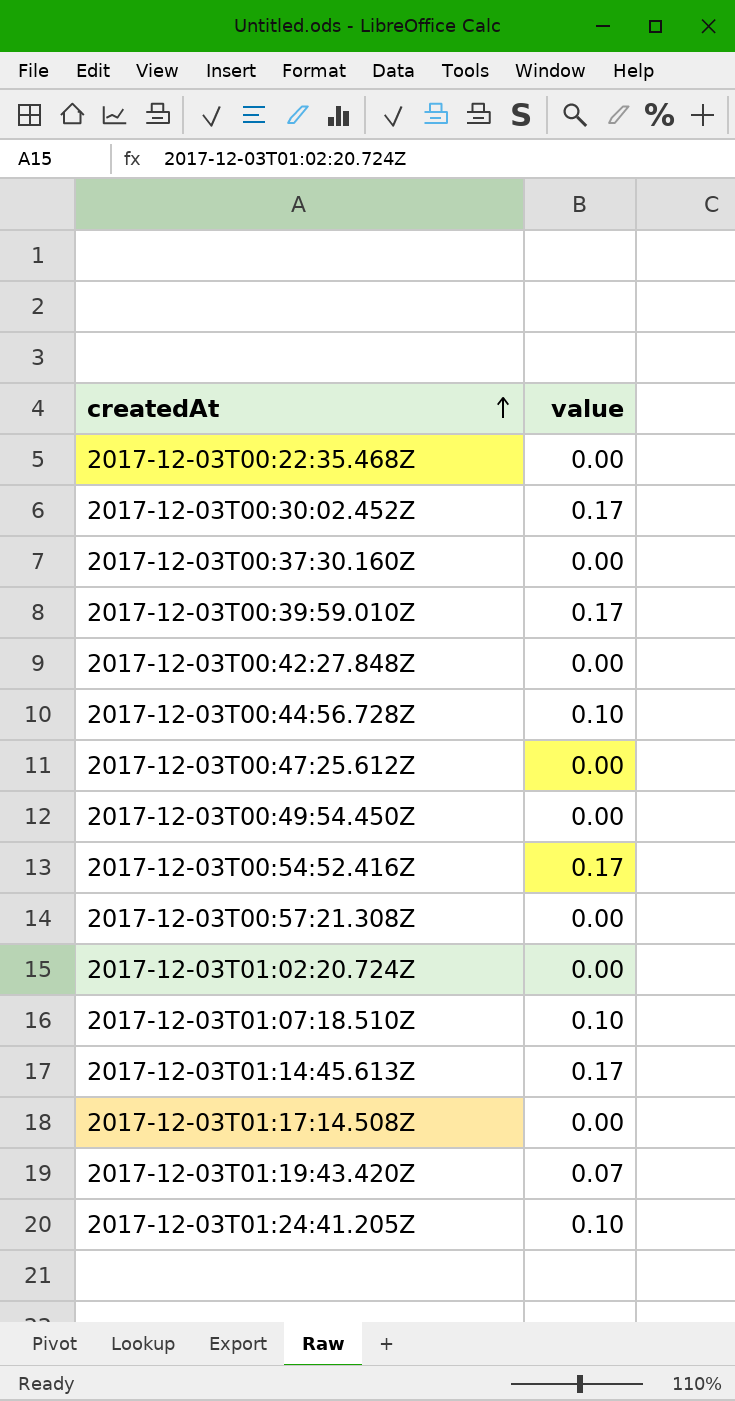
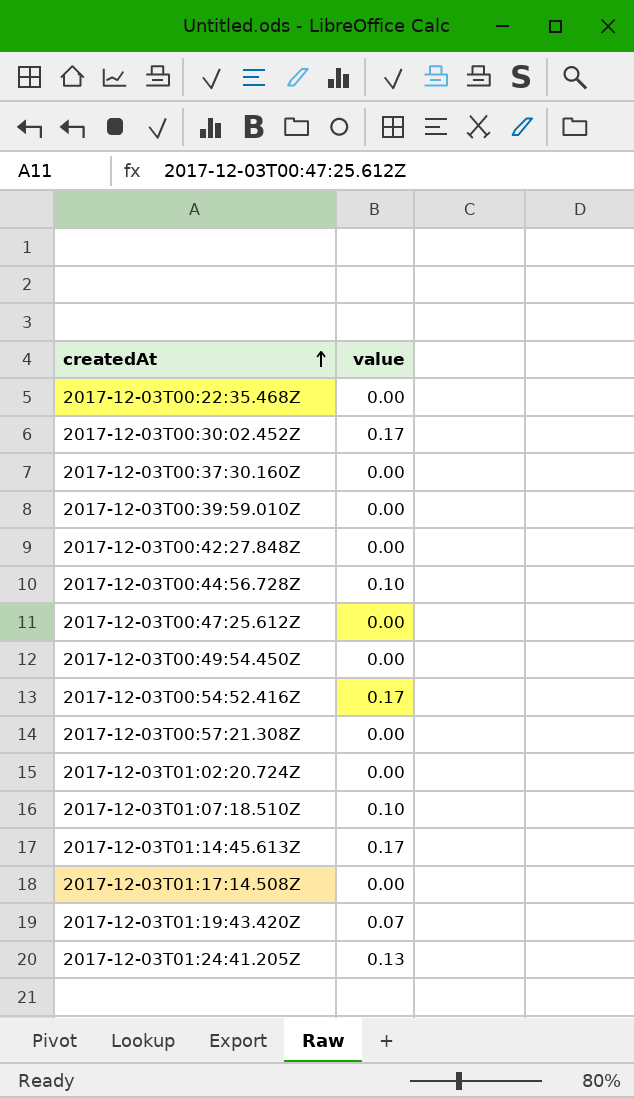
2017-12-03T00:39:59.010Z | value: 0.17 -> 0.00
2017-12-03T01:24:41.205Z | value: 0.10 -> 0.13

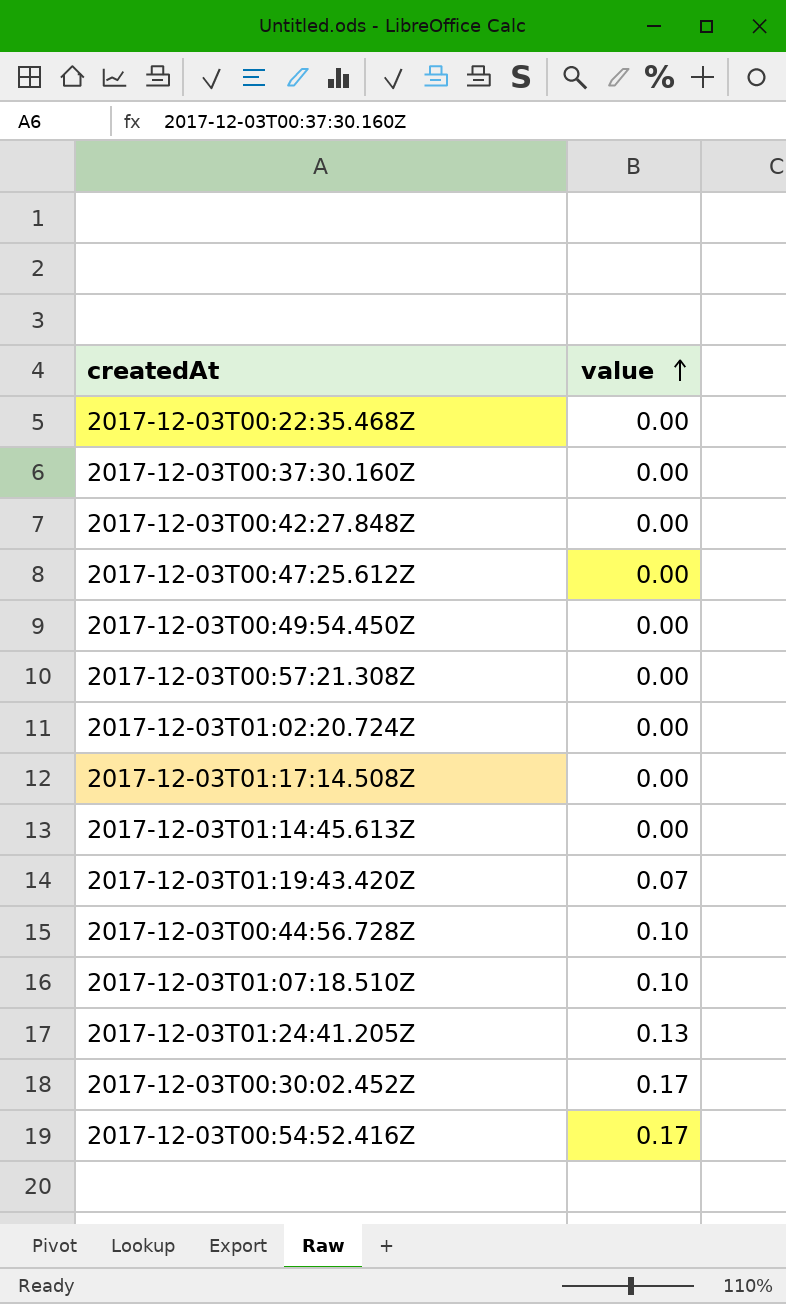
row order: createdAt ascending -> value ascending
row 2017-12-03T00:39:59.010Z: 0.00 -> none
2017-12-03T01:14:45.613Z | value: 0.17 -> 0.00

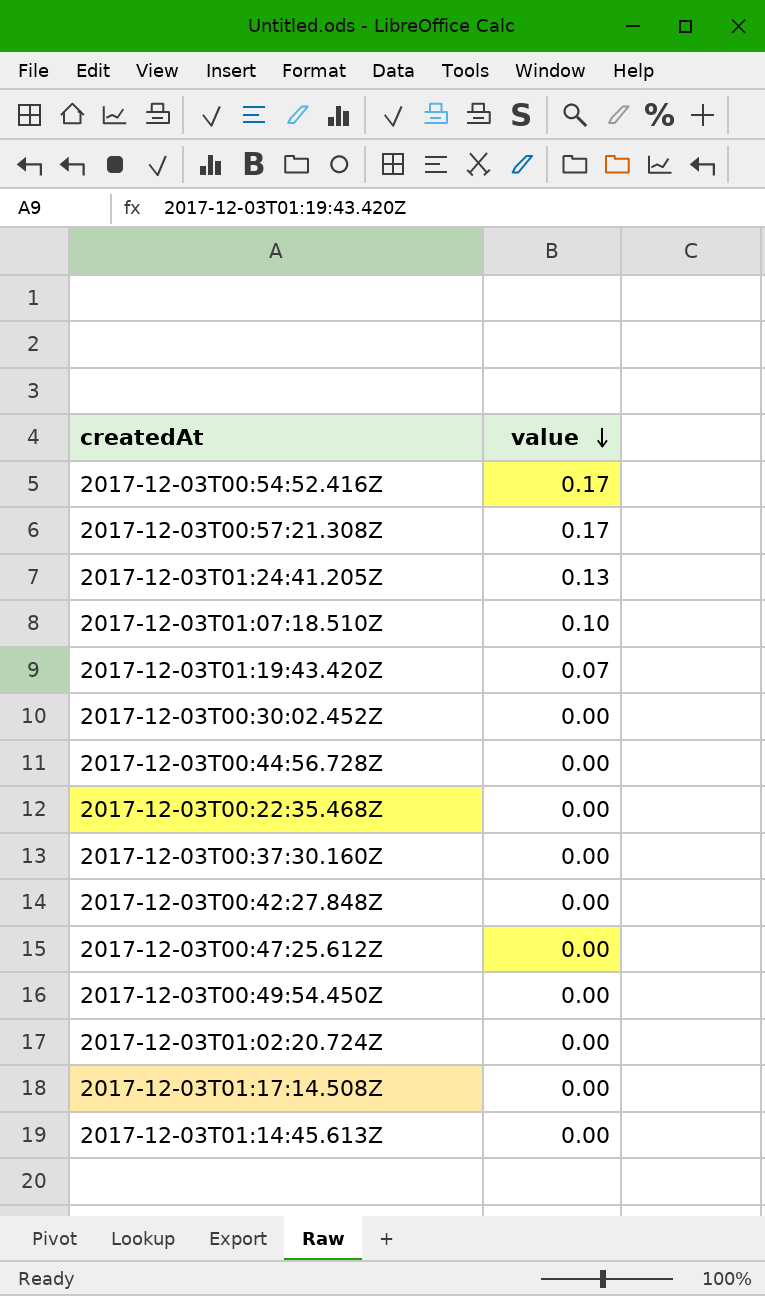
row order: value ascending -> value descending
2017-12-03T00:57:21.308Z | value: 0.00 -> 0.17
2017-12-03T00:30:02.452Z | value: 0.17 -> 0.00
2017-12-03T00:44:56.728Z | value: 0.10 -> 0.00

